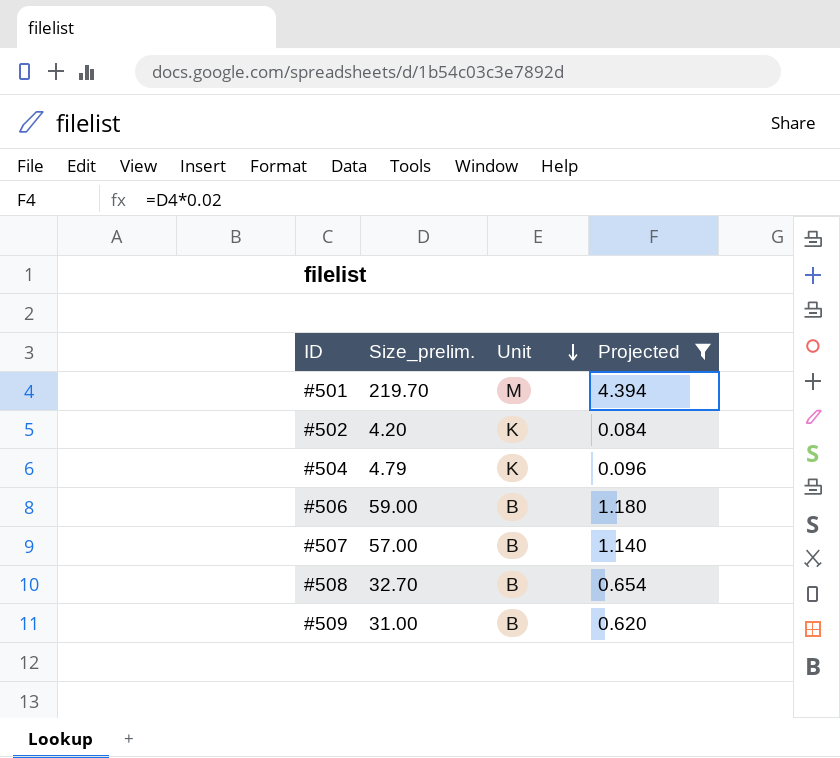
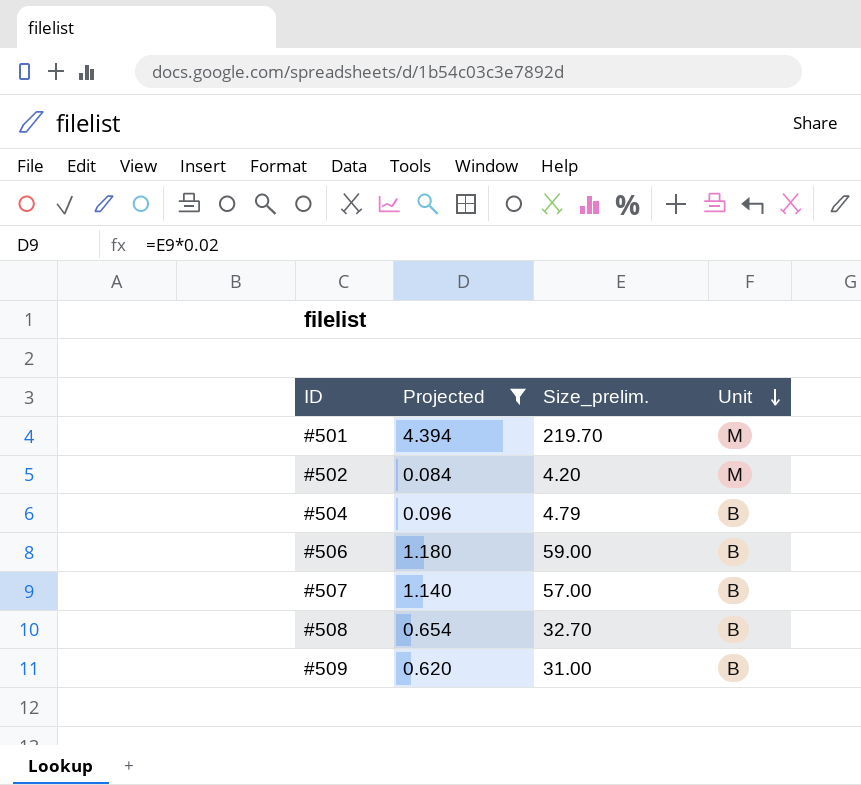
column Projected | position: 4 -> 2
#502 | Unit: K -> M
#504 | Unit: K -> B

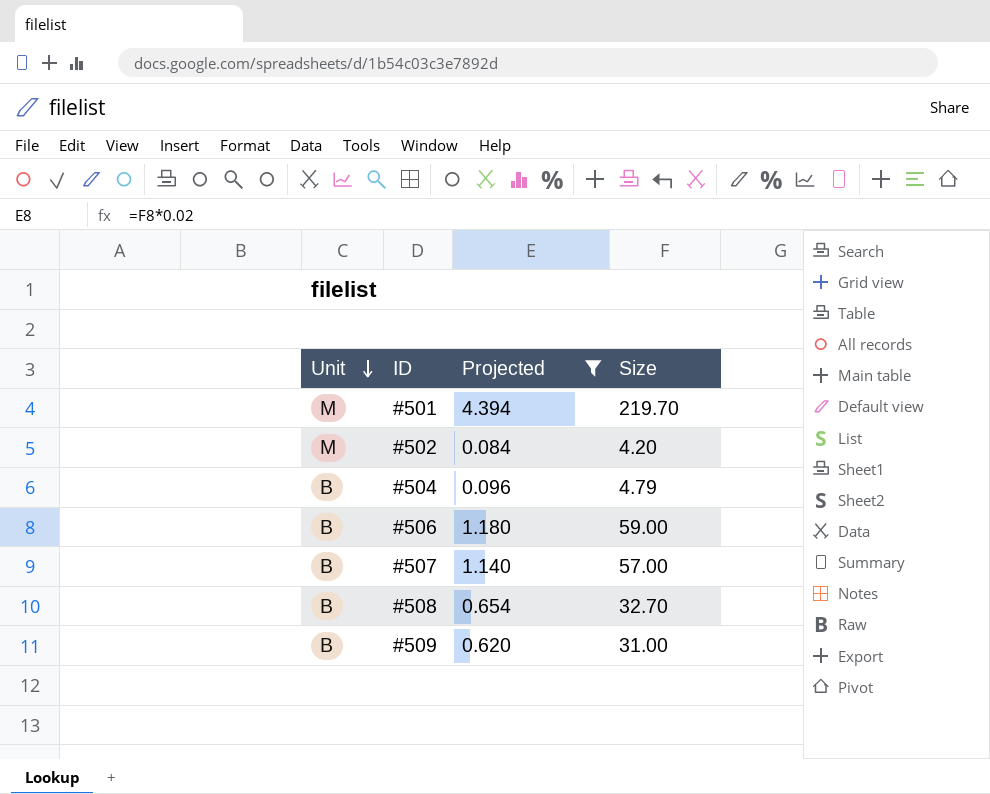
column Unit | position: 4 -> 1
column name: Size_prelim. -> Size

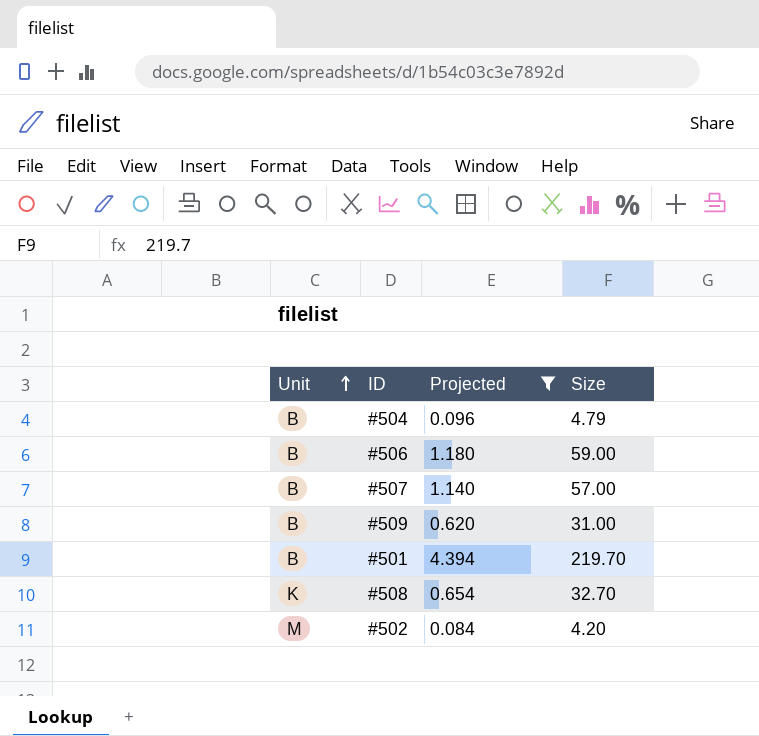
row order: Unit descending -> Unit ascending
#501 | Unit: M -> B
#508 | Unit: B -> K

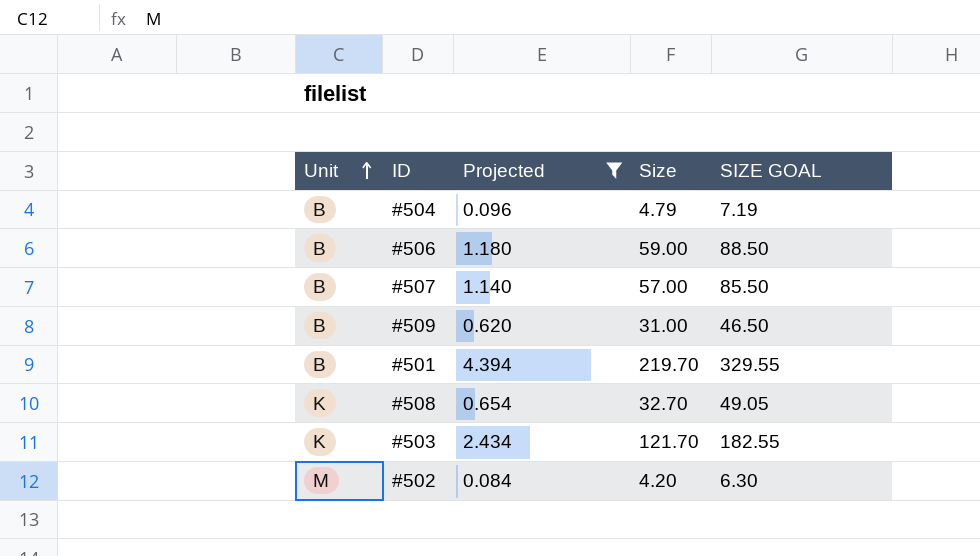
column SIZE GOAL | formula: none -> [Size] * 1.5
row #503: none -> K | 2.434 | 121.70 | 182.55

